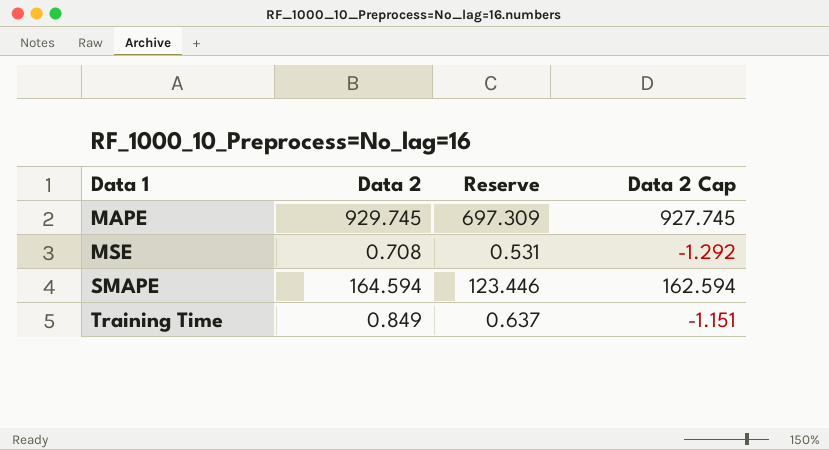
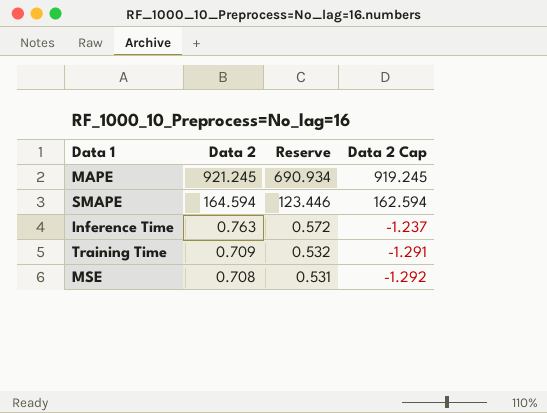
row order: Data 1 ascending -> Data 2 descending
MAPE | Data 2: 929.745 -> 921.245
MAPE | Reserve: 697.309 -> 690.934
MAPE | Data 2 Cap: 927.745 -> 919.245
row Inference Time: none -> 0.763 | 0.572 | -1.237
Training Time | Data 2: 0.849 -> 0.709
Training Time | Reserve: 0.637 -> 0.532
Training Time | Data 2 Cap: -1.151 -> -1.291

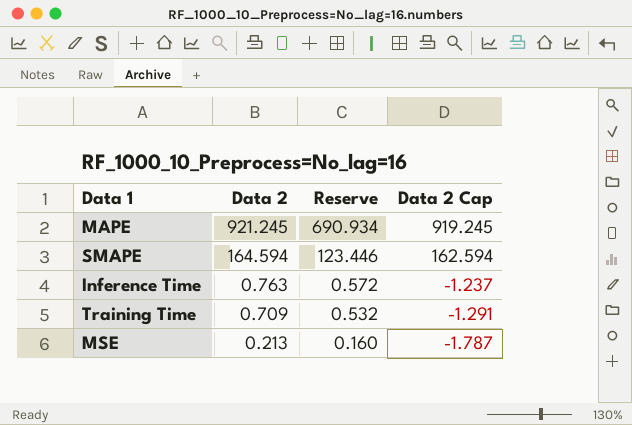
MSE | Data 2: 0.708 -> 0.213
MSE | Reserve: 0.531 -> 0.160
MSE | Data 2 Cap: -1.292 -> -1.787

